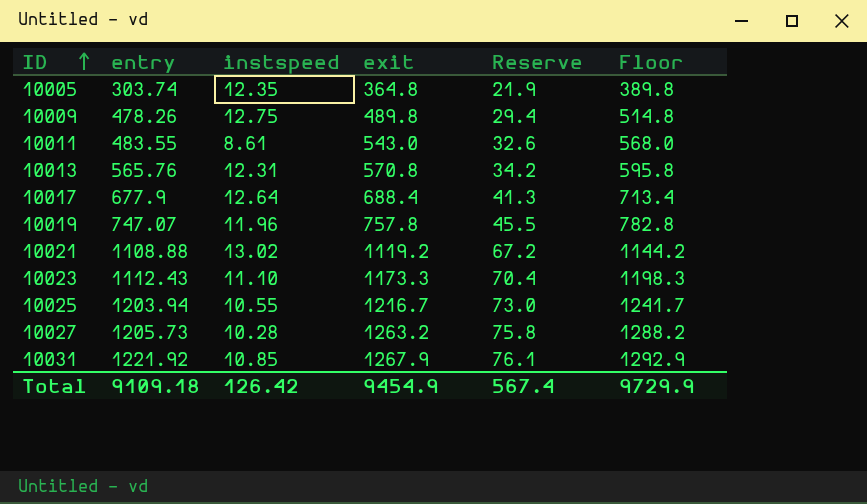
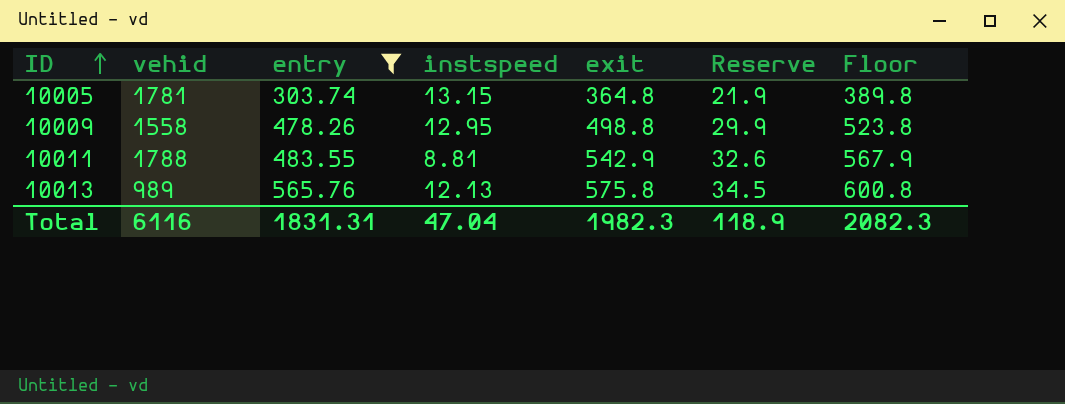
filter: none -> entry <= 565.76
column vehid | position: none -> 2
10005 | instspeed: 12.35 -> 13.15
10009 | instspeed: 12.75 -> 12.95
10009 | exit: 489.8 -> 498.8
10009 | Reserve: 29.4 -> 29.9
10009 | Floor: 514.8 -> 523.8
10011 | instspeed: 8.61 -> 8.81
10011 | exit: 543.0 -> 542.9
10011 | Floor: 568.0 -> 567.9
10013 | instspeed: 12.31 -> 12.13
10013 | exit: 570.8 -> 575.8
10013 | Reserve: 34.2 -> 34.5
10013 | Floor: 595.8 -> 600.8
Total | entry: 9109.18 -> 1831.31
Total | instspeed: 126.42 -> 47.04
Total | exit: 9454.9 -> 1982.3
Total | Reserve: 567.4 -> 118.9
Total | Floor: 9729.9 -> 2082.3

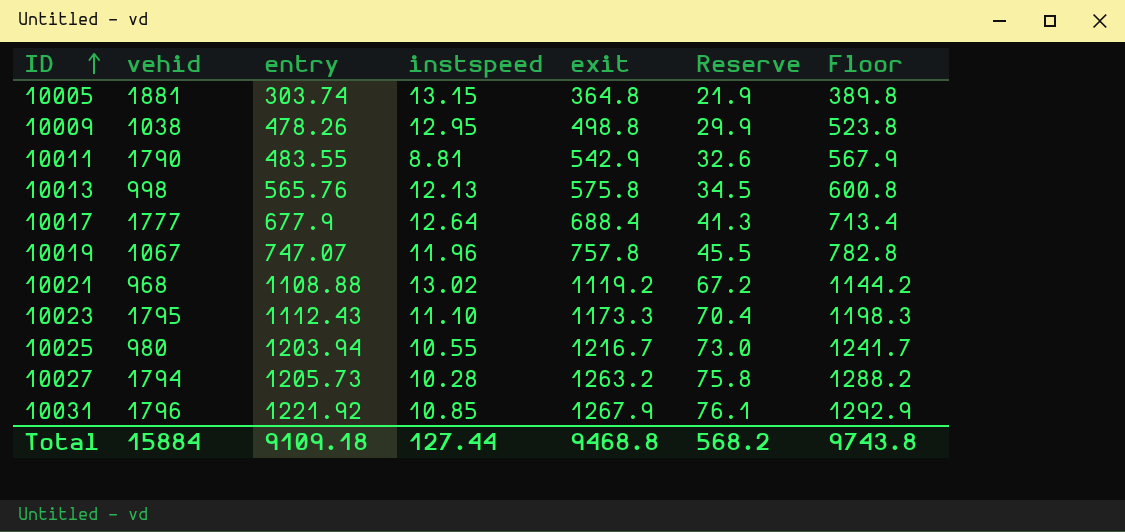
filter: entry <= 565.76 -> none
10005 | vehid: 1781 -> 1881
10009 | vehid: 1558 -> 1038
10011 | vehid: 1788 -> 1790
10013 | vehid: 989 -> 998
Total | vehid: 6116 -> 15884
Total | entry: 1831.31 -> 9109.18
Total | instspeed: 47.04 -> 127.44
Total | exit: 1982.3 -> 9468.8
Total | Reserve: 118.9 -> 568.2
Total | Floor: 2082.3 -> 9743.8

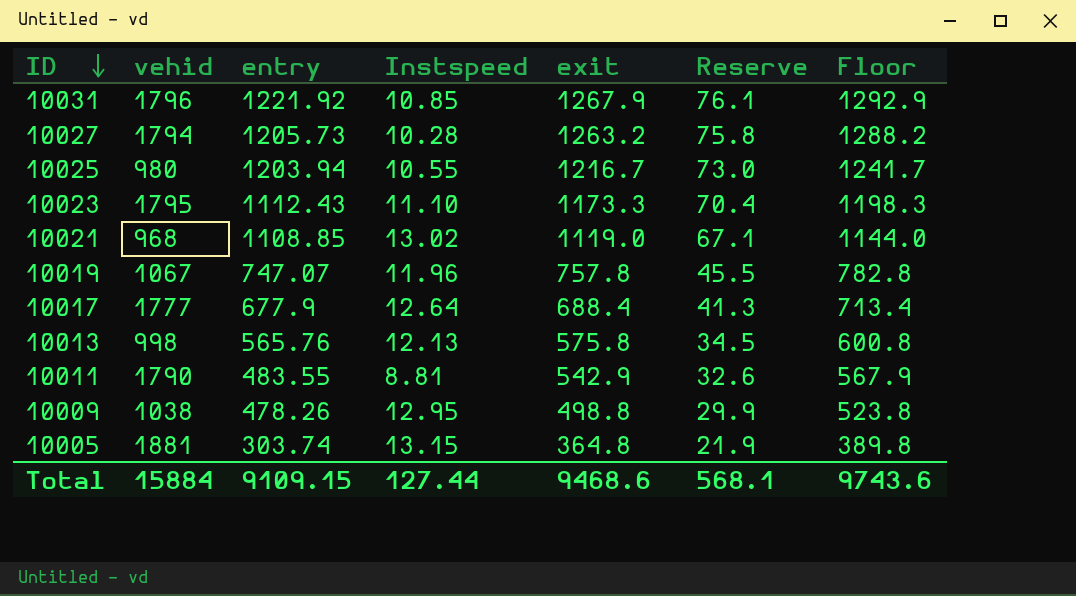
row order: ID ascending -> ID descending
column name: instspeed -> Instspeed
10021 | entry: 1108.88 -> 1108.85
10021 | exit: 1119.2 -> 1119.0
10021 | Reserve: 67.2 -> 67.1
10021 | Floor: 1144.2 -> 1144.0
Total | entry: 9109.18 -> 9109.15
Total | exit: 9468.8 -> 9468.6
Total | Reserve: 568.2 -> 568.1
Total | Floor: 9743.8 -> 9743.6

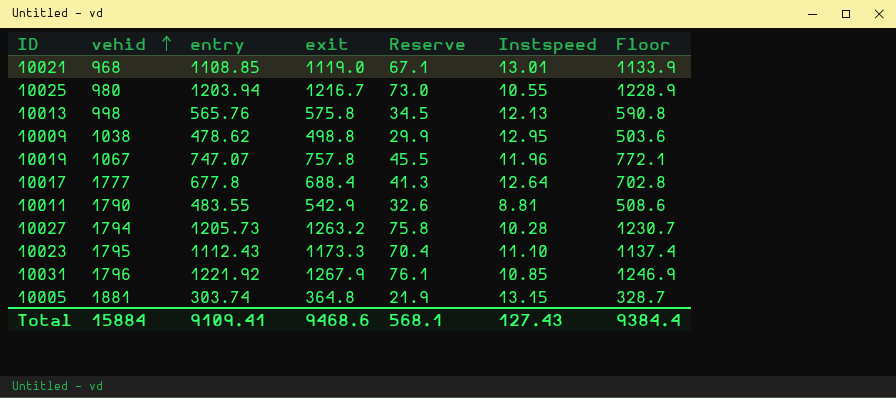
row order: ID descending -> vehid ascending
column Instspeed | position: 4 -> 6
column Floor | formula: [exit] + 25 -> [entry] + 25
10021 | Instspeed: 13.02 -> 13.01
10009 | entry: 478.26 -> 478.62
10017 | entry: 677.9 -> 677.8
Total | entry: 9109.15 -> 9109.41
Total | Instspeed: 127.44 -> 127.43
Total | Floor: 9743.6 -> 9384.4

